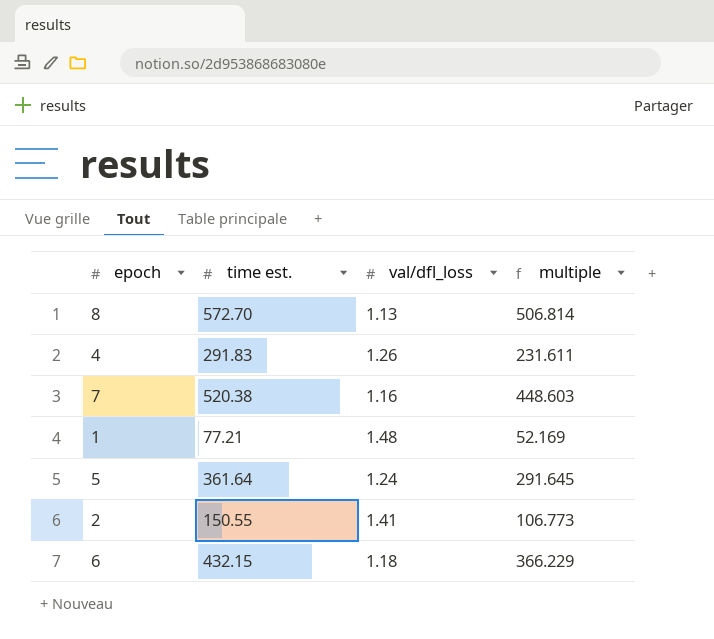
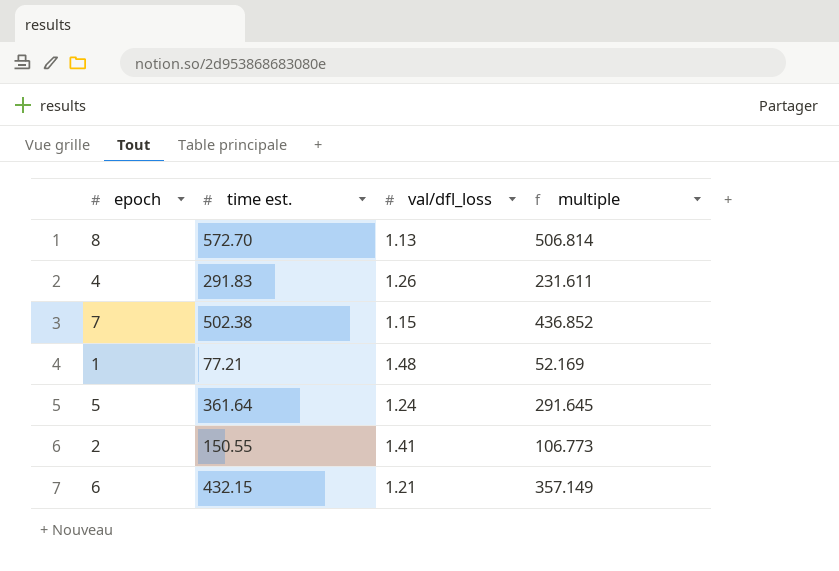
7 | time est.: 520.38 -> 502.38
7 | val/dfl_loss: 1.16 -> 1.15
7 | multiple: 448.603 -> 436.852
6 | val/dfl_loss: 1.18 -> 1.21
6 | multiple: 366.229 -> 357.149

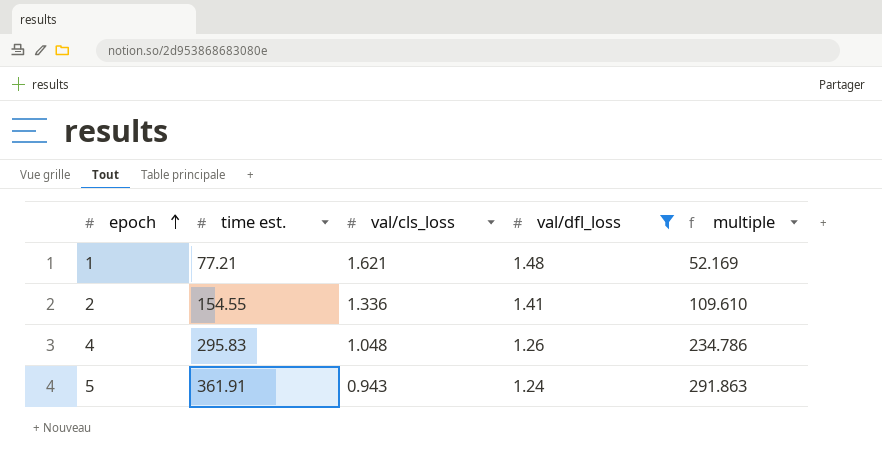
filter: none -> val/dfl_loss >= 1.24
row order: none -> epoch ascending
column val/cls_loss | position: none -> 3
2 | time est.: 150.55 -> 154.55
2 | multiple: 106.773 -> 109.610
4 | time est.: 291.83 -> 295.83
4 | multiple: 231.611 -> 234.786
5 | time est.: 361.64 -> 361.91
5 | multiple: 291.645 -> 291.863

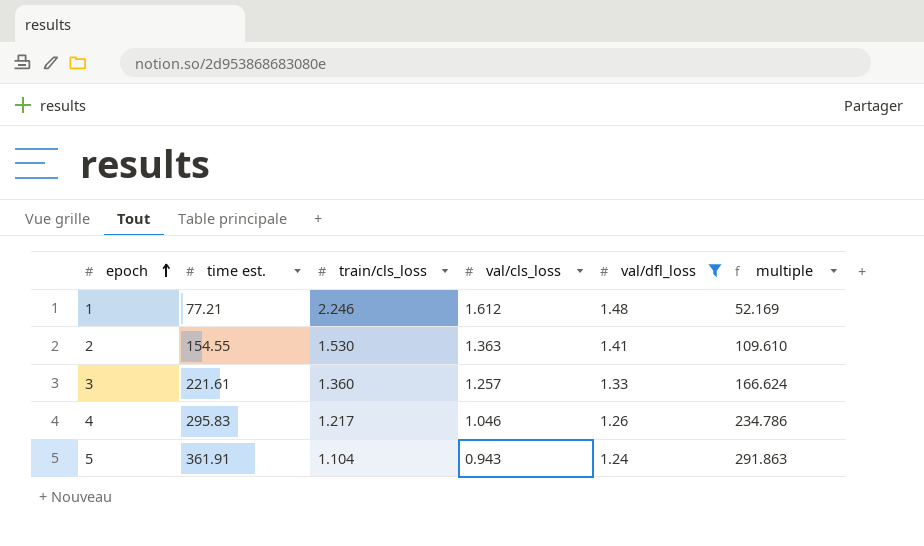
column train/cls_loss | position: none -> 3
1 | val/cls_loss: 1.621 -> 1.612
2 | val/cls_loss: 1.336 -> 1.363
row 3: none -> 221.61 | 1.360 | 1.257 | 1.33 | 166.624
4 | val/cls_loss: 1.048 -> 1.046

